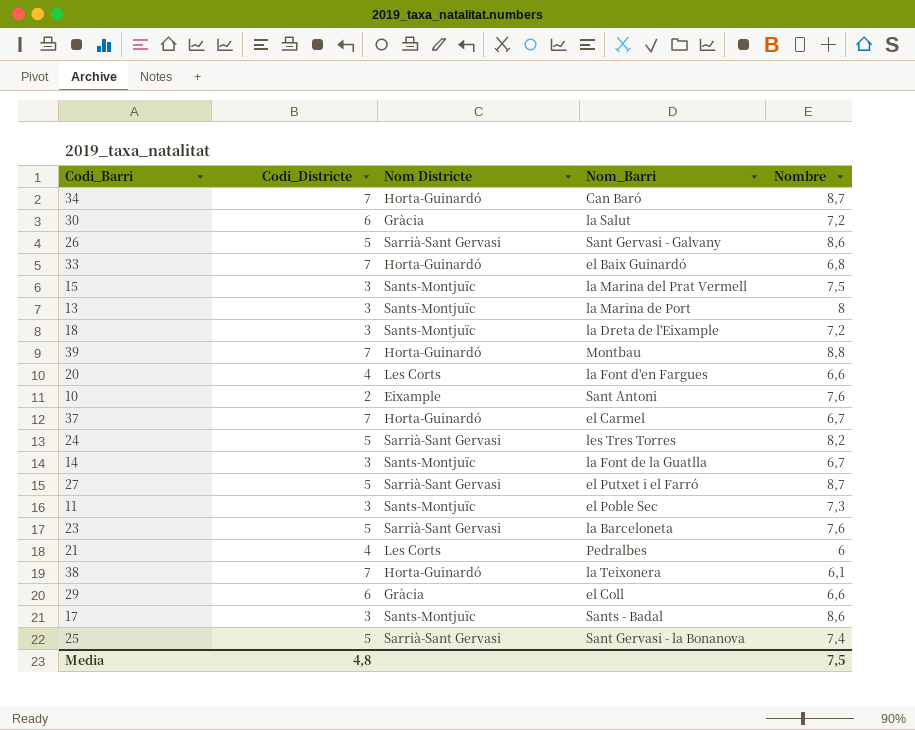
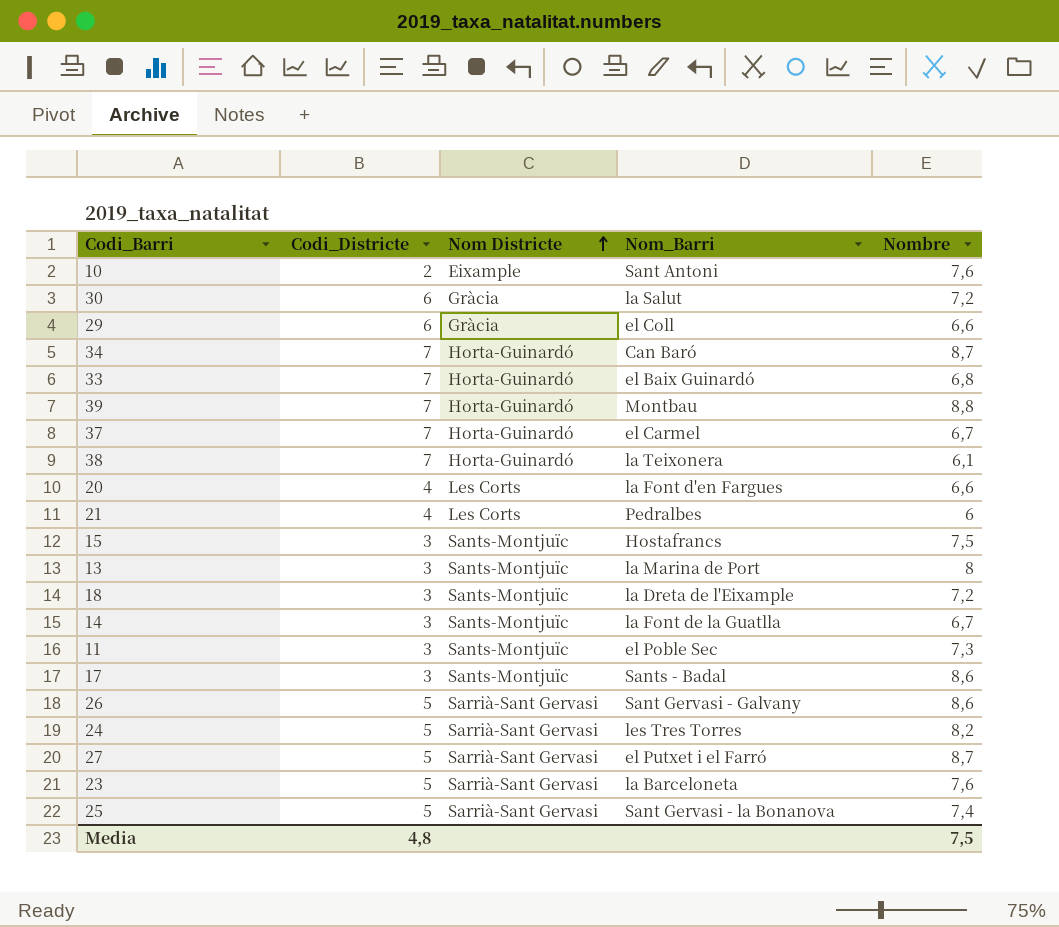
row order: none -> Nom Districte ascending
15 | Nom_Barri: la Marina del Prat Vermell -> Hostafrancs

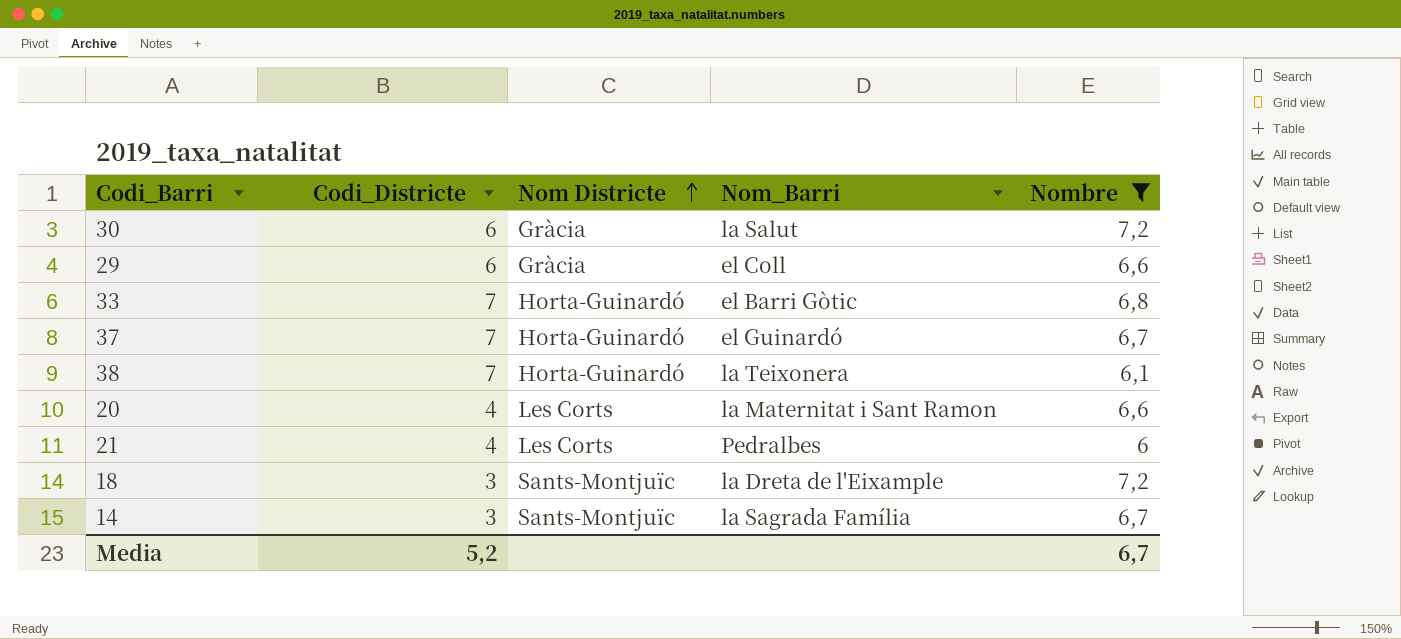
filter: none -> Nombre <= 7,2
33 | Nom_Barri: el Baix Guinardó -> el Barri Gòtic
37 | Nom_Barri: el Carmel -> el Guinardó
20 | Nom_Barri: la Font d'en Fargues -> la Maternitat i Sant Ramon
14 | Nom_Barri: la Font de la Guatlla -> la Sagrada Família
Media | Codi_Districte: 4,8 -> 5,2
Media | Nombre: 7,5 -> 6,7

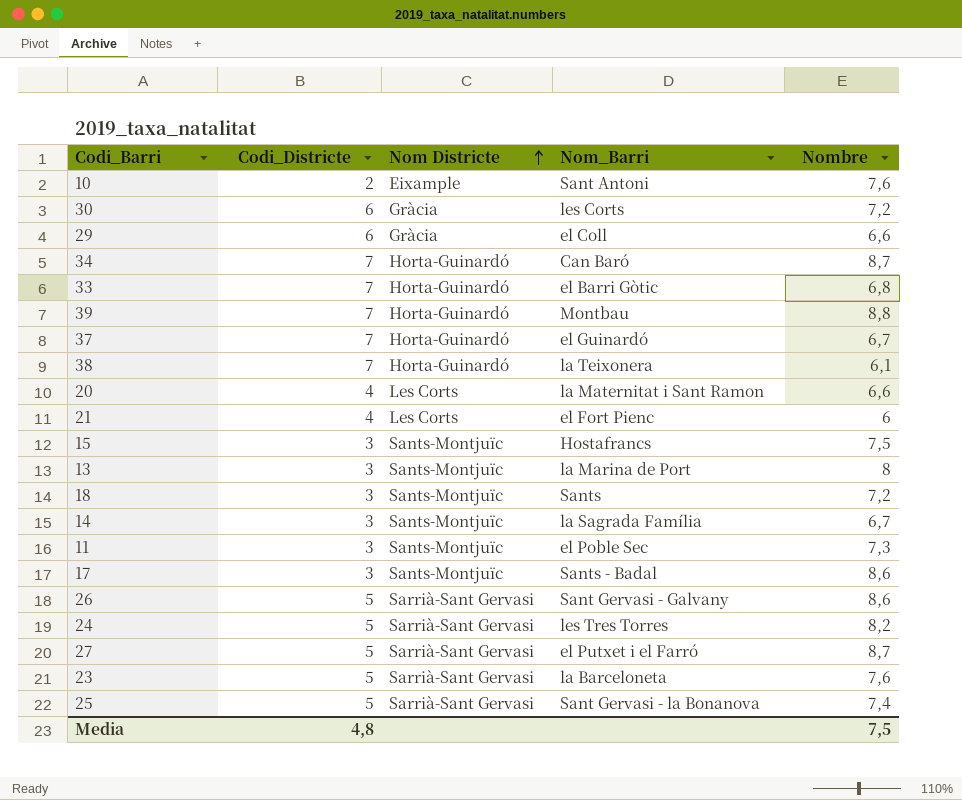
filter: Nombre <= 7,2 -> none
30 | Nom_Barri: la Salut -> les Corts
21 | Nom_Barri: Pedralbes -> el Fort Pienc
18 | Nom_Barri: la Dreta de l'Eixample -> Sants
Media | Codi_Districte: 5,2 -> 4,8
Media | Nombre: 6,7 -> 7,5

